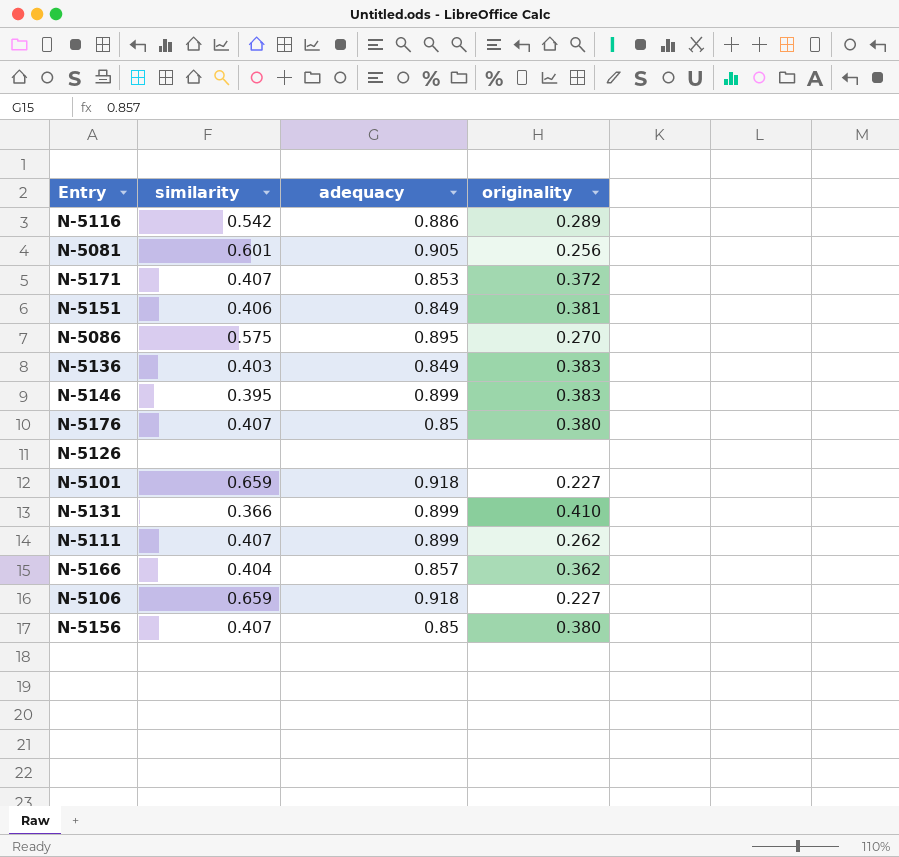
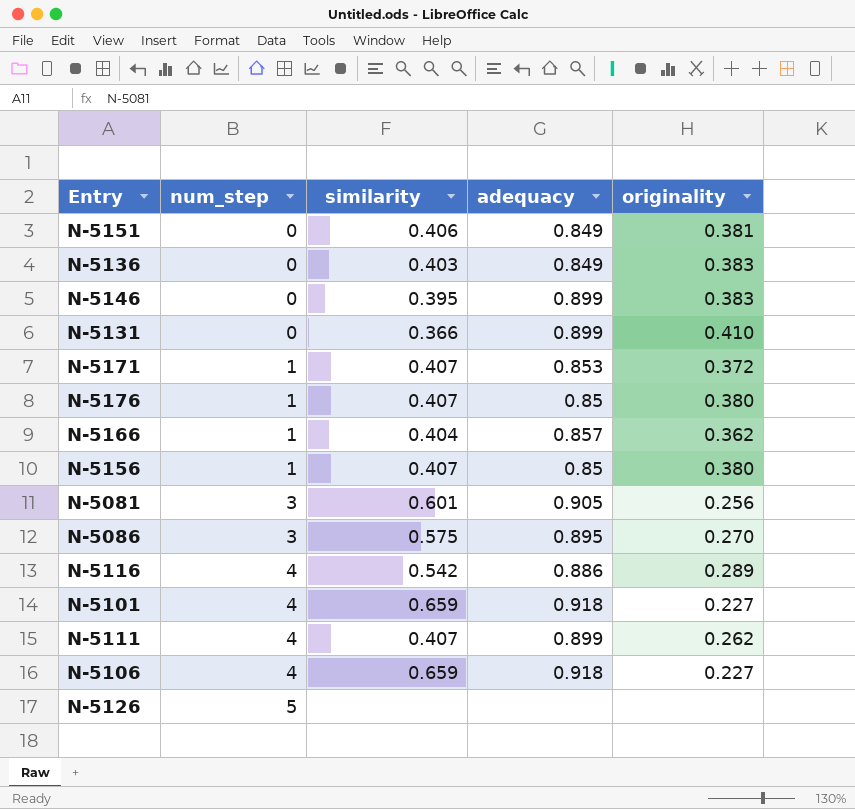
row order: none -> num_step ascending
column num_step | position: none -> 2

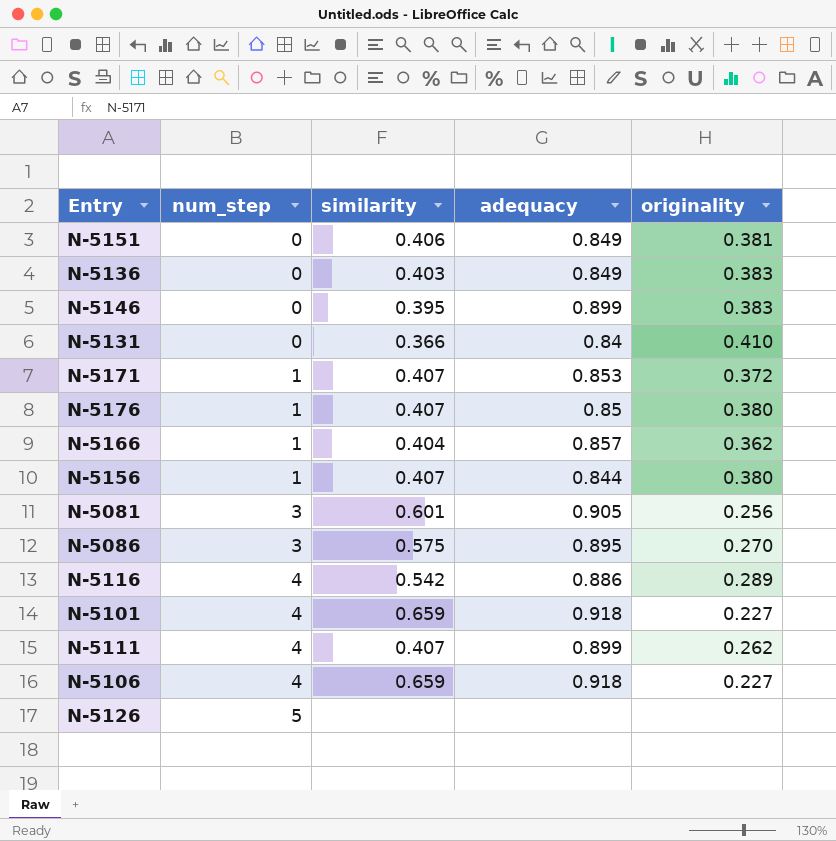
N-5131 | adequacy: 0.899 -> 0.84
N-5156 | adequacy: 0.85 -> 0.844

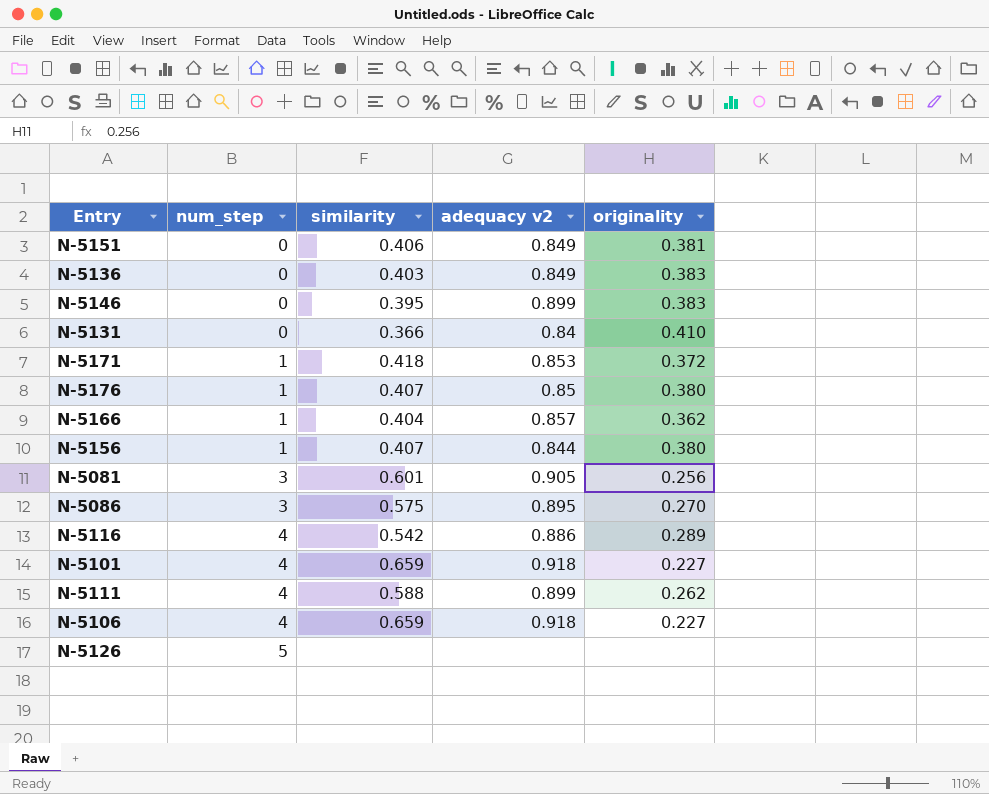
column name: adequacy -> adequacy v2
N-5171 | similarity: 0.407 -> 0.418
N-5111 | similarity: 0.407 -> 0.588

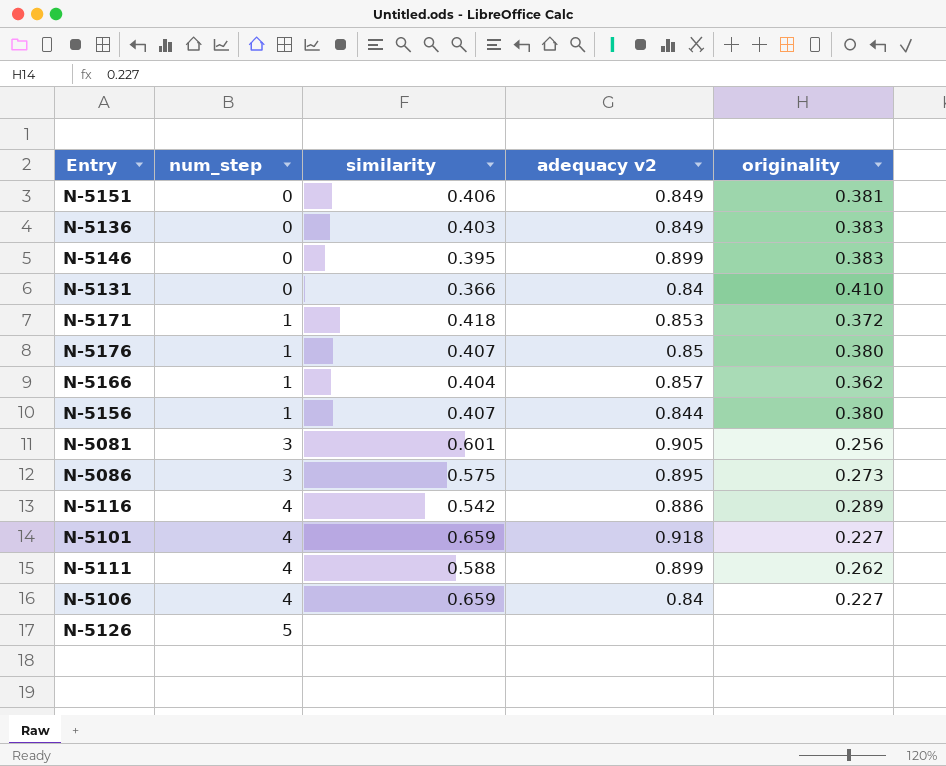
N-5086 | originality: 0.270 -> 0.273
N-5106 | adequacy v2: 0.918 -> 0.84

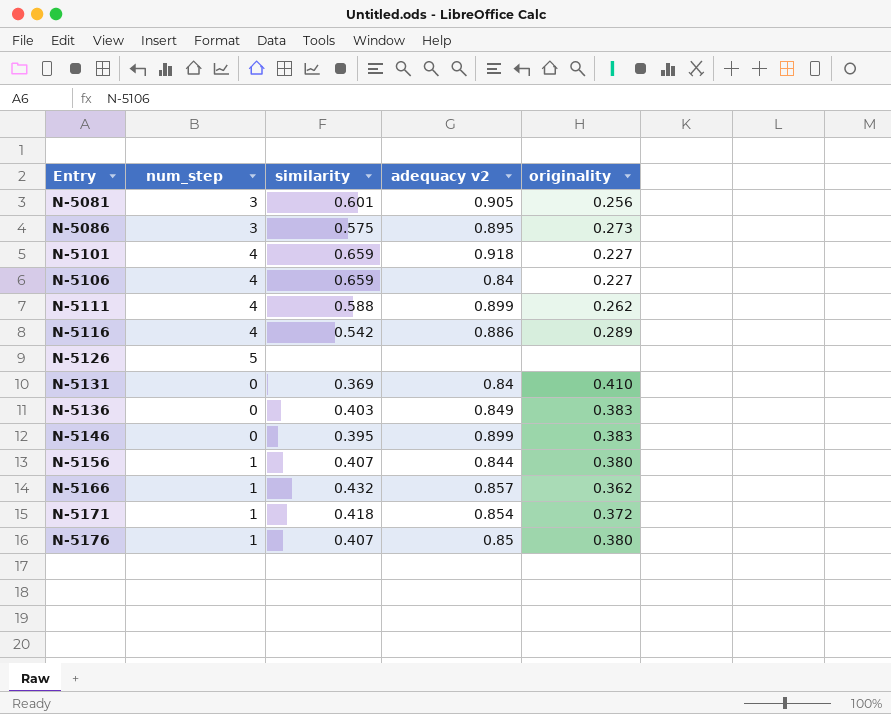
row order: num_step ascending -> Entry ascending
row N-5151: 0 | 0.406 | 0.849 | 0.381 -> none
N-5131 | similarity: 0.366 -> 0.369
N-5166 | similarity: 0.404 -> 0.432
N-5171 | adequacy v2: 0.853 -> 0.854

